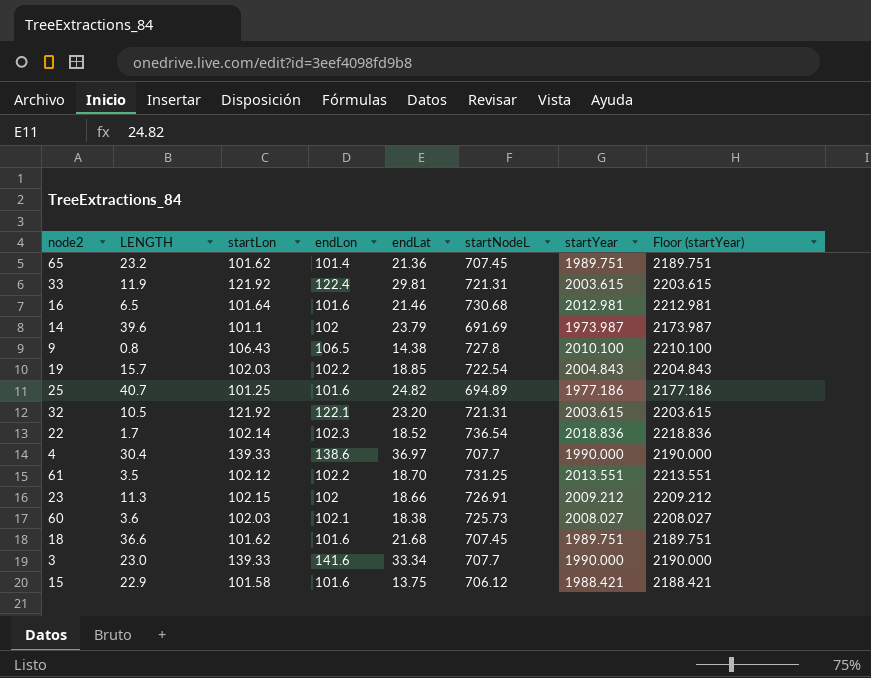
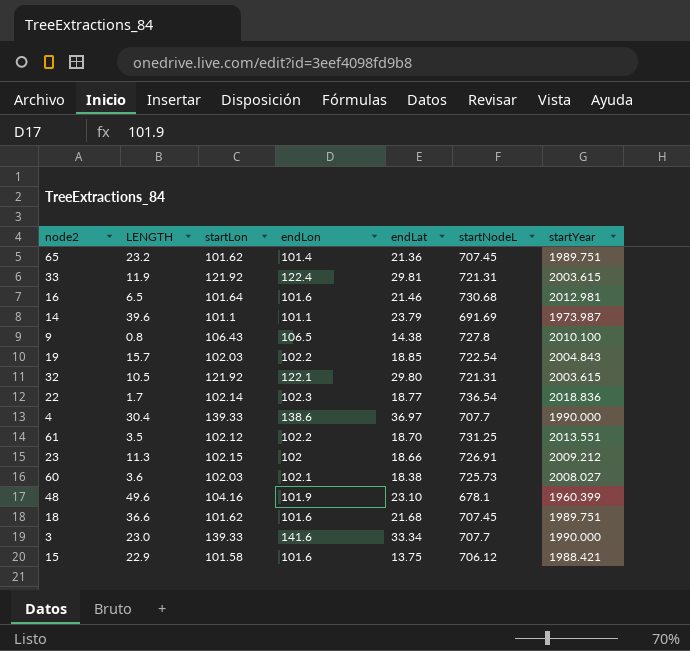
column Floor (startYear) | formula: [startYear] + 200 -> none
row 25: 40.7 | 101.25 | 101.6 | 24.82 | 694.89 | 1977.186 | 2177.186 -> none
14 | endLon: 102 -> 101.1
32 | endLat: 23.20 -> 29.80
22 | endLat: 18.52 -> 18.77
row 48: none -> 49.6 | 104.16 | 101.9 | 23.10 | 678.1 | 1960.399

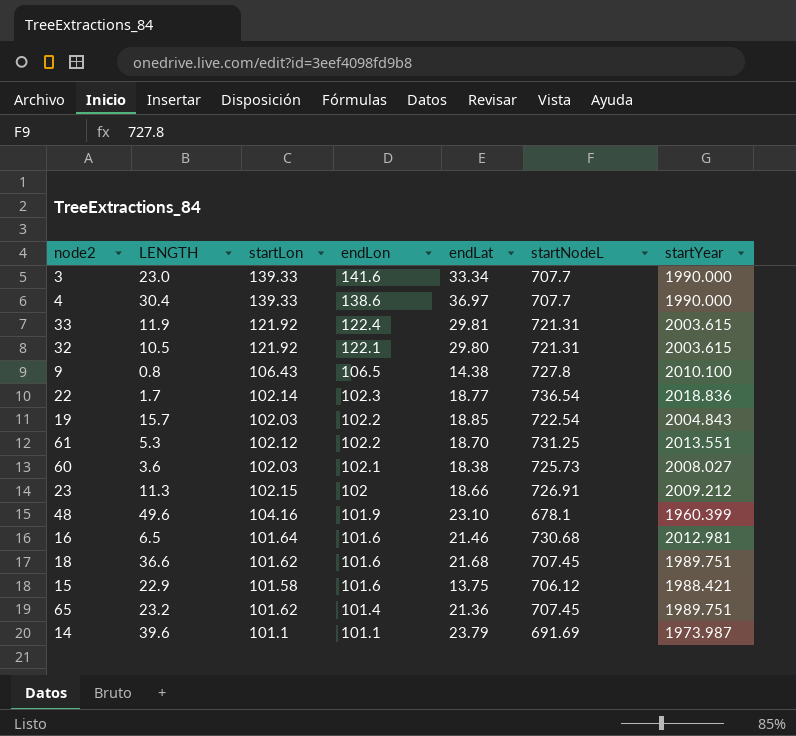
row order: none -> endLon descending
61 | LENGTH: 3.5 -> 5.3

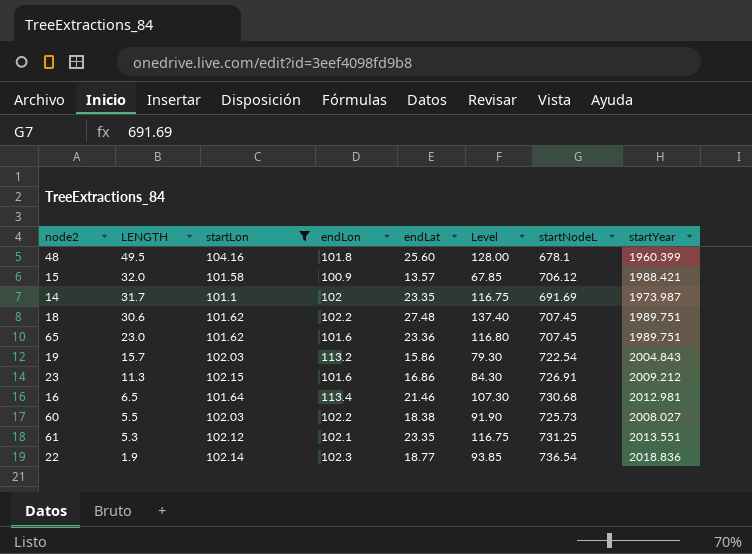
filter: none -> startLon <= 104.16
row order: endLon descending -> LENGTH descending
column Level | formula: none -> [endLat] * 5
48 | LENGTH: 49.6 -> 49.5
48 | endLon: 101.9 -> 101.8
48 | endLat: 23.10 -> 25.60
15 | LENGTH: 22.9 -> 32.0
15 | endLon: 101.6 -> 100.9
15 | endLat: 13.75 -> 13.57
14 | LENGTH: 39.6 -> 31.7
14 | endLon: 101.1 -> 102
14 | endLat: 23.79 -> 23.35
18 | LENGTH: 36.6 -> 30.6
18 | endLon: 101.6 -> 102.2
18 | endLat: 21.68 -> 27.48
65 | LENGTH: 23.2 -> 23.0
65 | endLon: 101.4 -> 101.6
65 | endLat: 21.36 -> 23.36
19 | endLon: 102.2 -> 113.2
19 | endLat: 18.85 -> 15.86
23 | endLon: 102 -> 101.6
23 | endLat: 18.66 -> 16.86
16 | endLon: 101.6 -> 113.4
60 | LENGTH: 3.6 -> 5.5
60 | endLon: 102.1 -> 102.2
61 | endLon: 102.2 -> 102.1
61 | endLat: 18.70 -> 23.35
22 | LENGTH: 1.7 -> 1.9

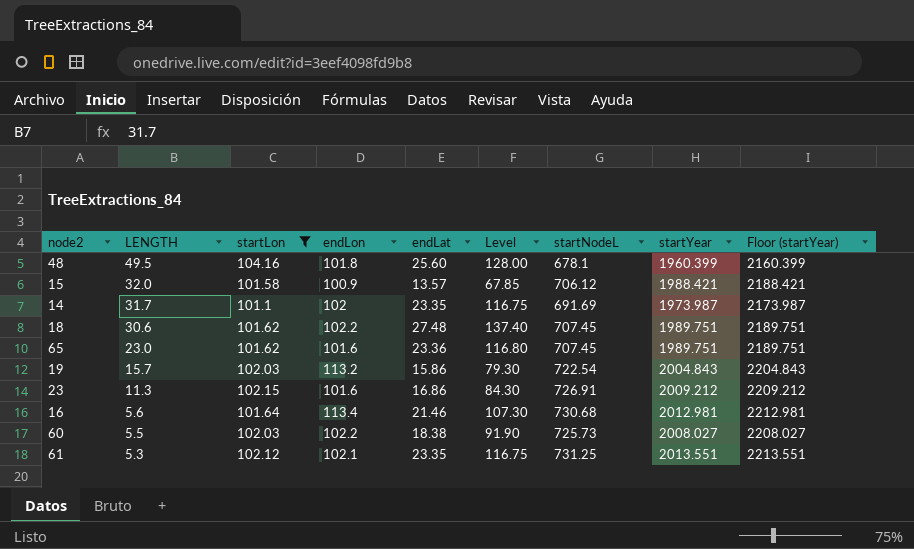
column Floor (startYear) | formula: none -> [startYear] + 200
row 22: 1.9 | 102.14 | 102.3 | 18.77 | 93.85 | 736.54 | 2018.836 -> none
16 | LENGTH: 6.5 -> 5.6

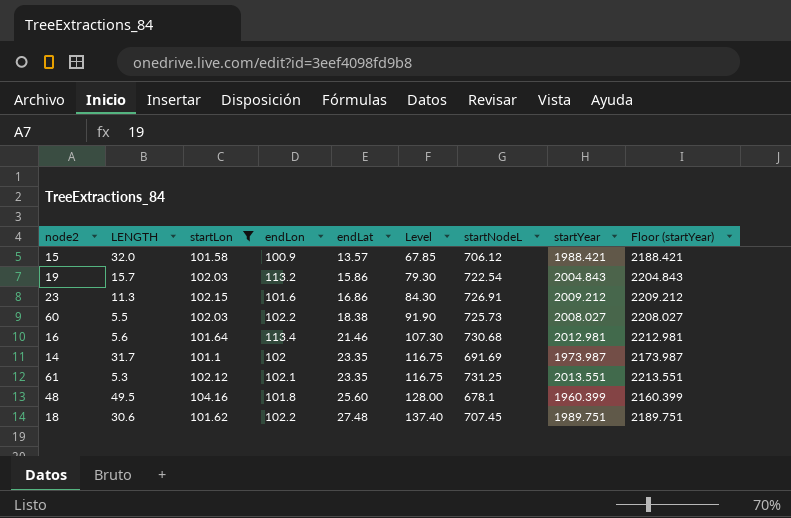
row order: LENGTH descending -> endLat ascending
row 65: 23.0 | 101.62 | 101.6 | 23.36 | 116.80 | 707.45 | 1989.751 | 2189.751 -> none

